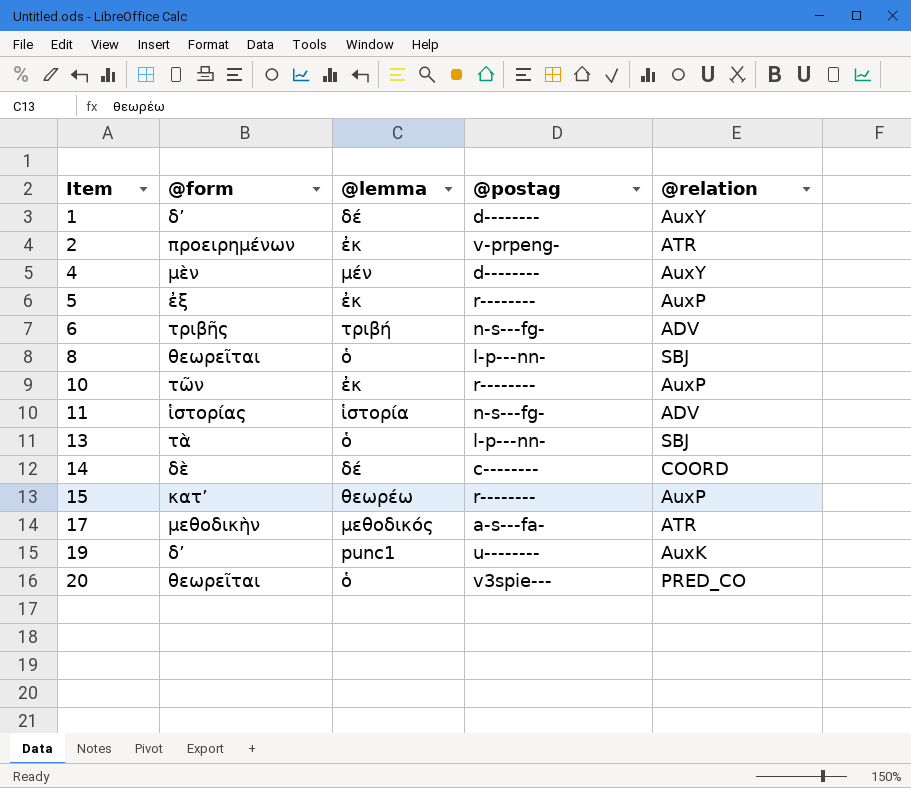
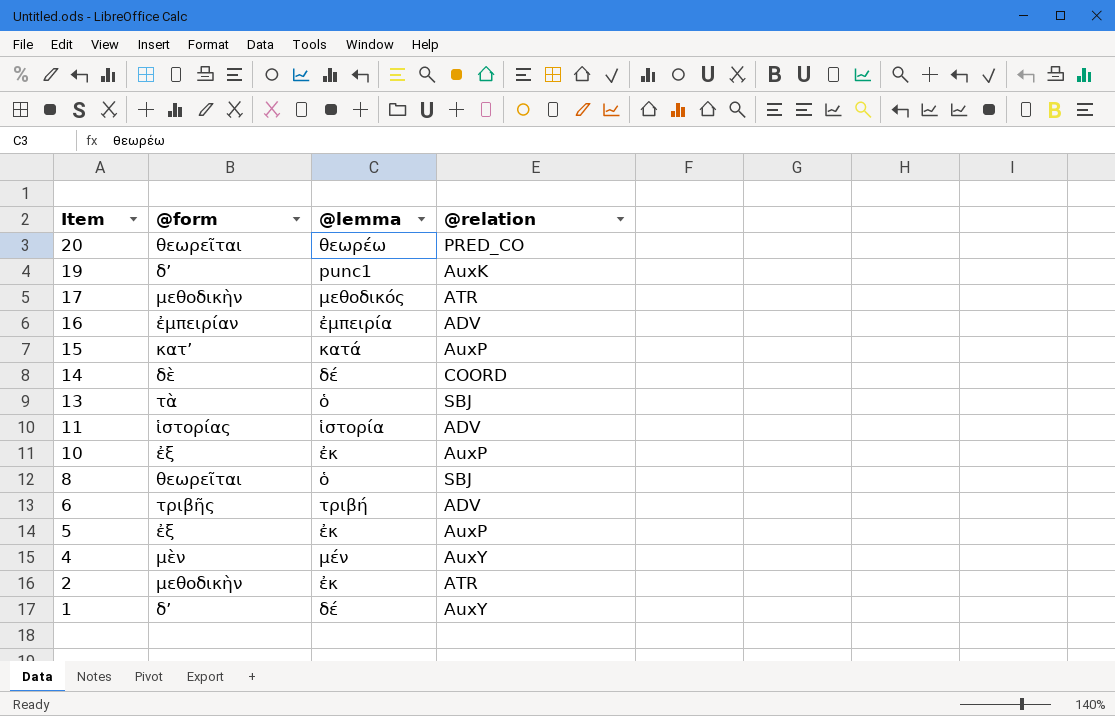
row order: Item ascending -> Item descending
column @postag | position: 4 -> none
20 | @lemma: ὁ -> θεωρέω
row 16: none -> ἐμπειρίαν | ἐμπειρία | ADV
15 | @lemma: θεωρέω -> κατά
10 | @form: τῶν -> ἐξ
2 | @form: προειρημένων -> μεθοδικὴν

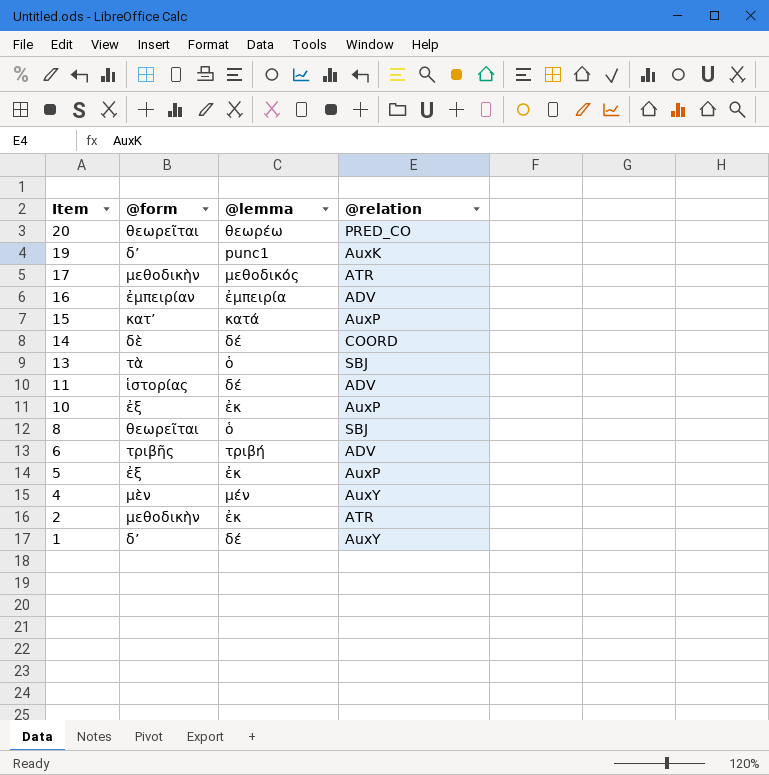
11 | @lemma: ἱστορία -> δέ

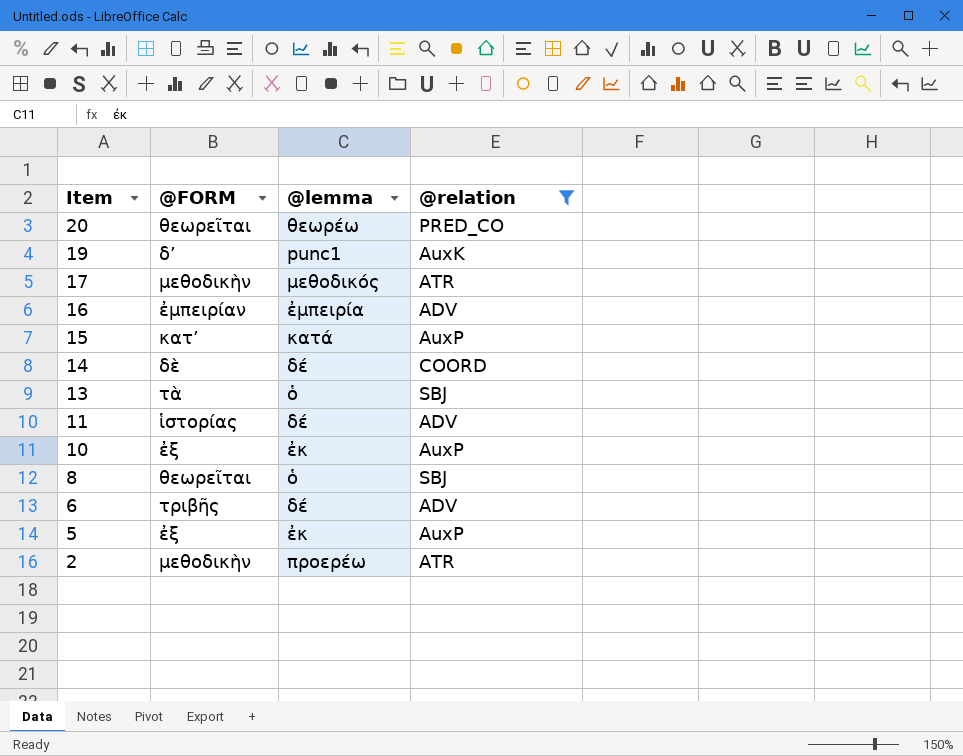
filter: none -> @relation != AuxY
column name: @form -> @FORM
6 | @lemma: τριβή -> δέ
2 | @lemma: ἐκ -> προερέω

